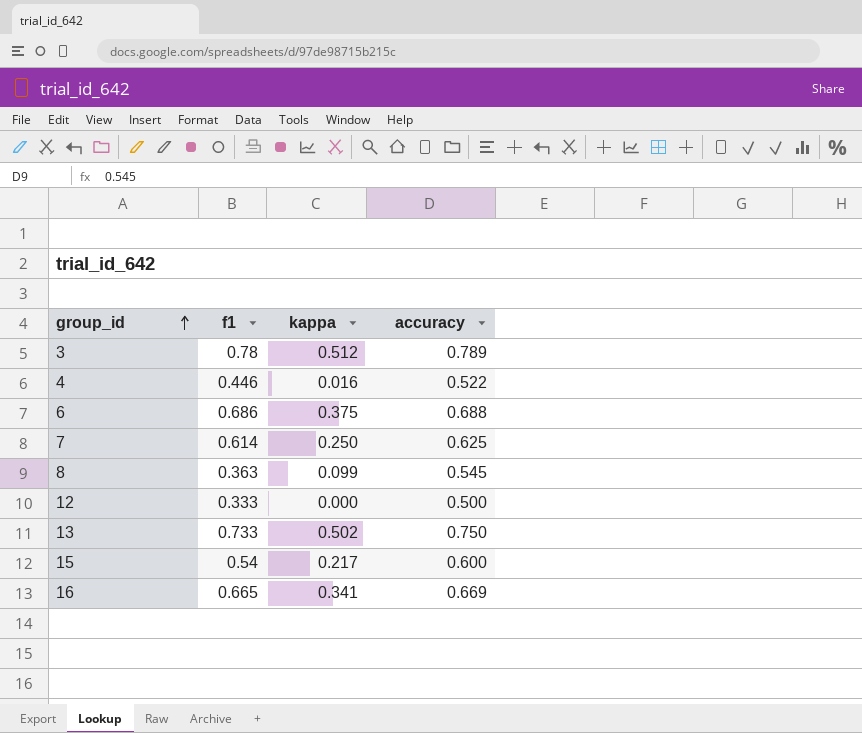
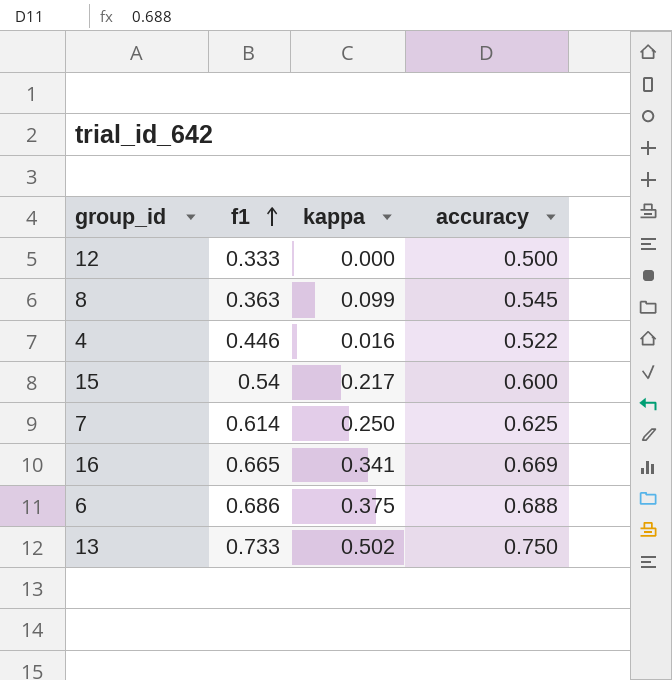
row order: group_id ascending -> f1 ascending
row 3: 0.78 | 0.512 | 0.789 -> none

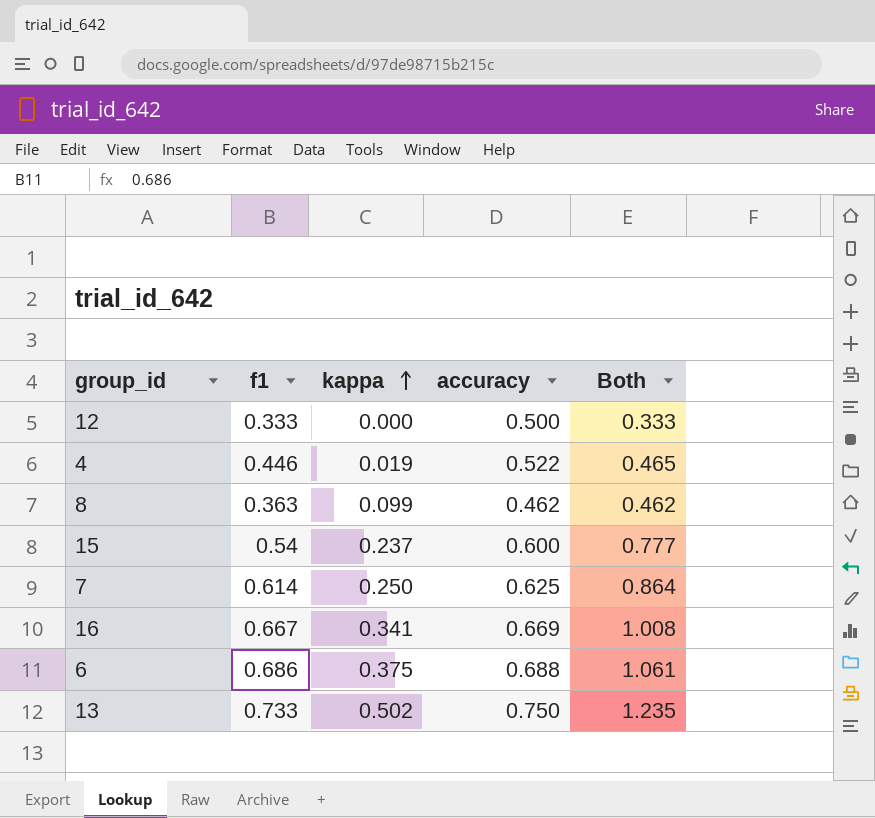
row order: f1 ascending -> kappa ascending
column Both | formula: none -> [f1] + [kappa]
4 | kappa: 0.016 -> 0.019
8 | accuracy: 0.545 -> 0.462
15 | kappa: 0.217 -> 0.237
16 | f1: 0.665 -> 0.667

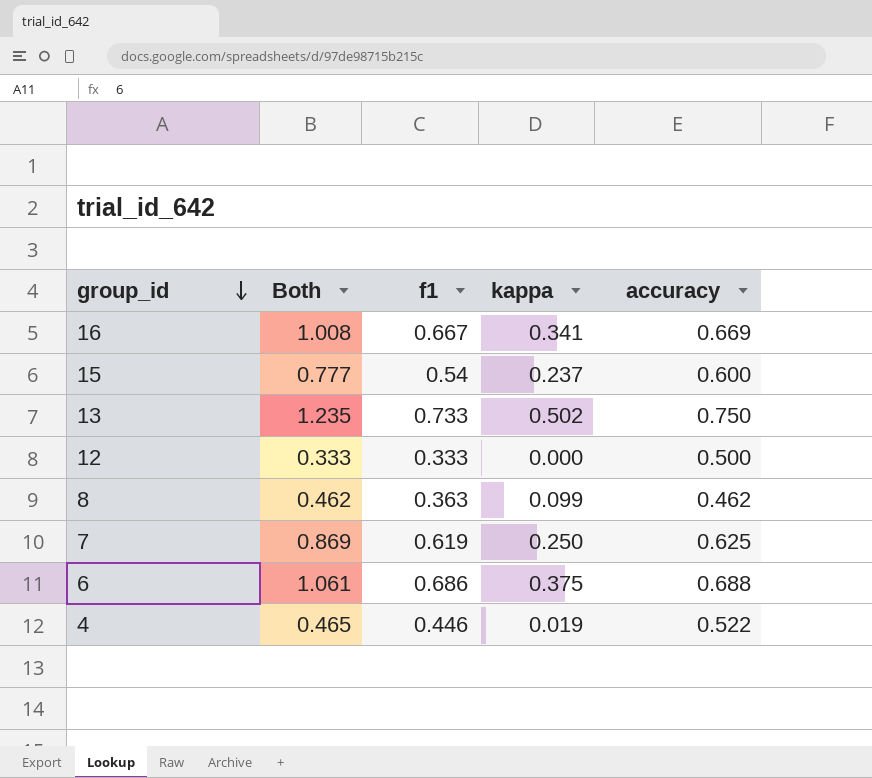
row order: kappa ascending -> group_id descending
column Both | position: 5 -> 2
7 | Both: 0.864 -> 0.869
7 | f1: 0.614 -> 0.619

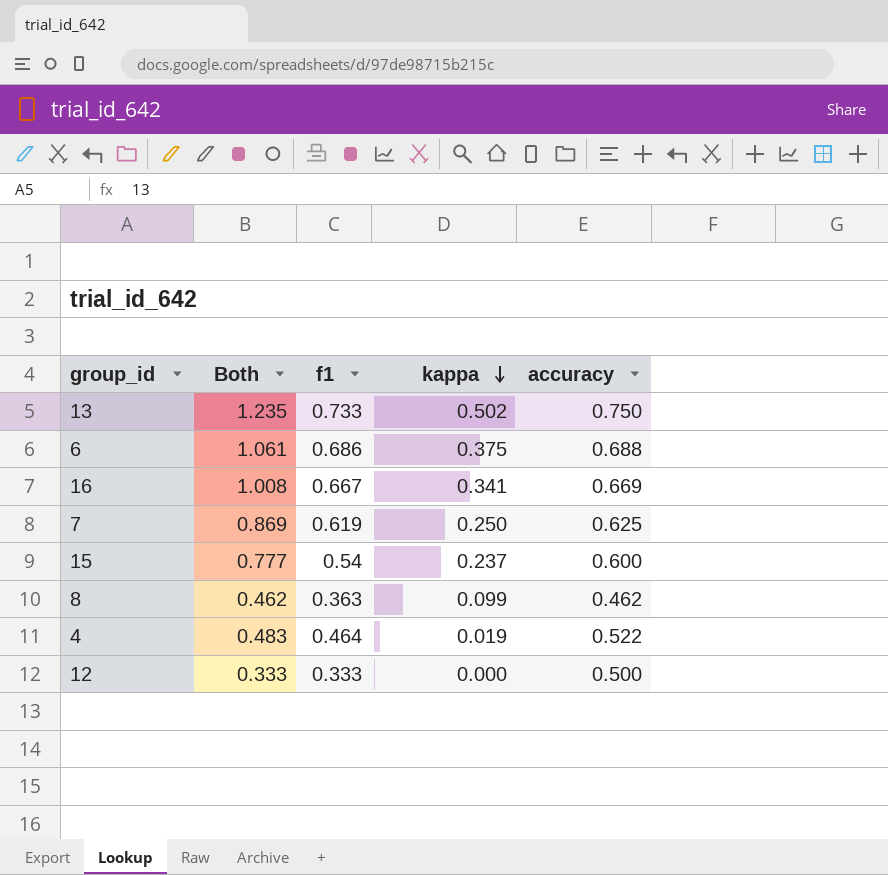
row order: group_id descending -> kappa descending
4 | Both: 0.465 -> 0.483
4 | f1: 0.446 -> 0.464

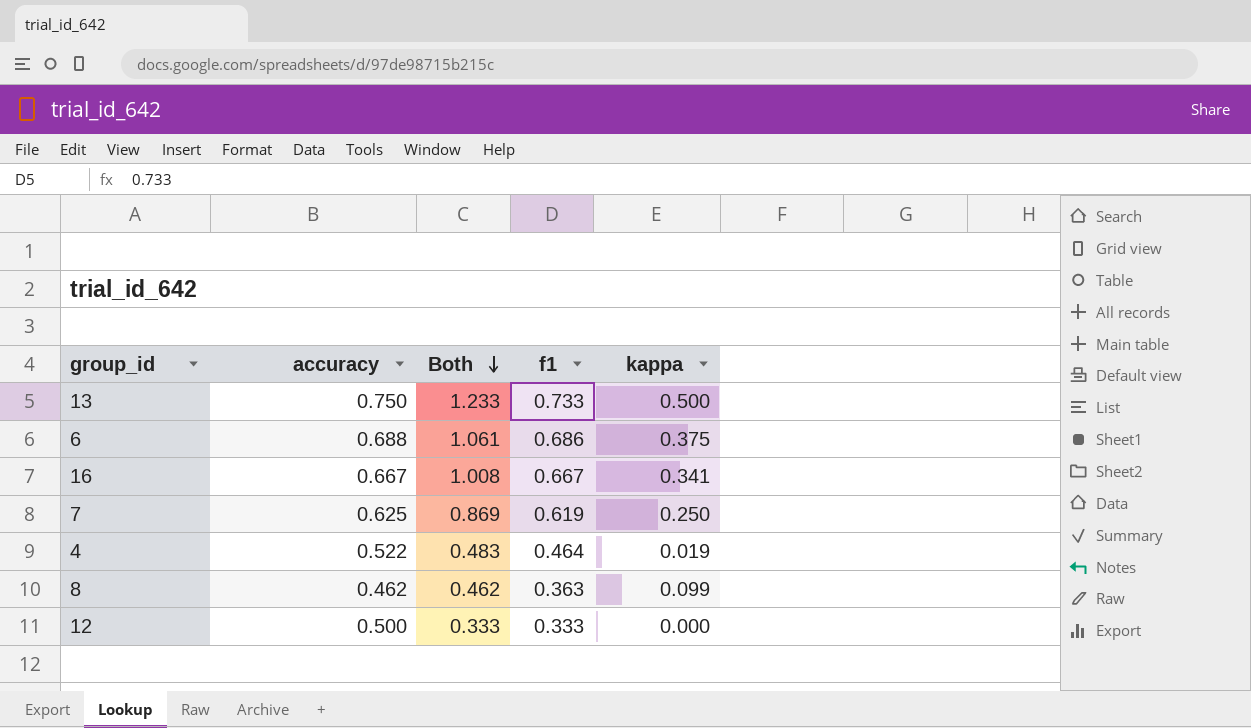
row order: kappa descending -> Both descending
column accuracy | position: 5 -> 2
row 15: 0.777 | 0.54 | 0.237 | 0.600 -> none
13 | Both: 1.235 -> 1.233
13 | kappa: 0.502 -> 0.500
16 | accuracy: 0.669 -> 0.667

